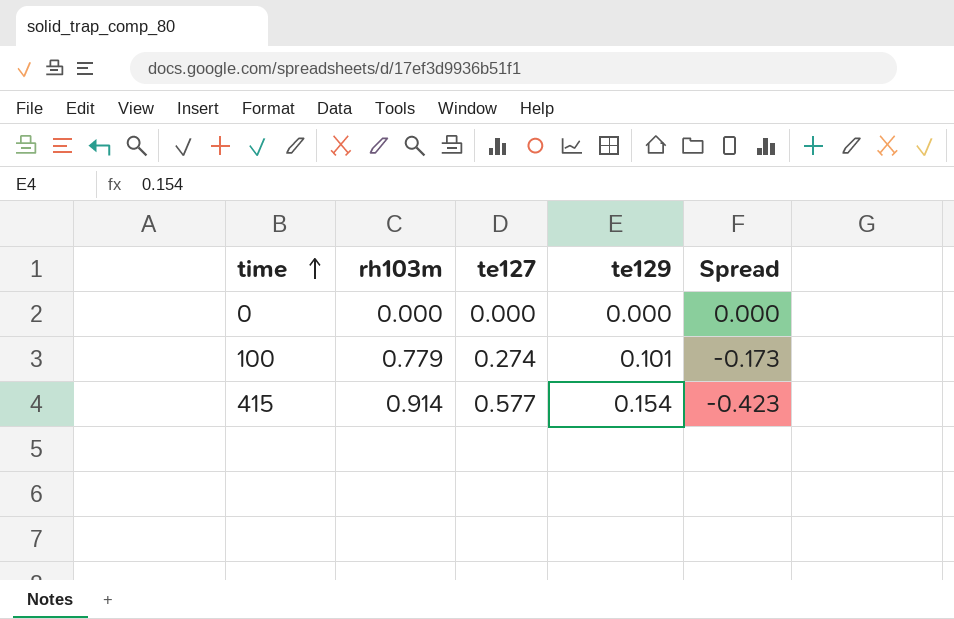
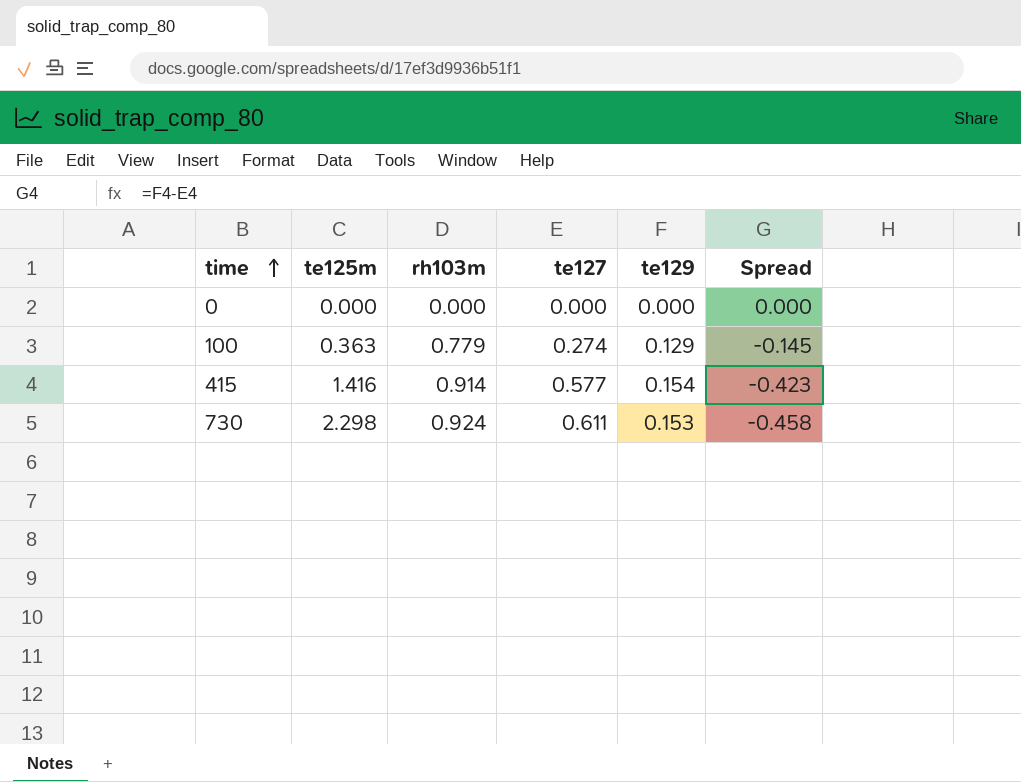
column te125m | position: none -> 2
100 | te129: 0.101 -> 0.129
100 | Spread: -0.173 -> -0.145
row 730: none -> 2.298 | 0.924 | 0.611 | 0.153 | -0.458

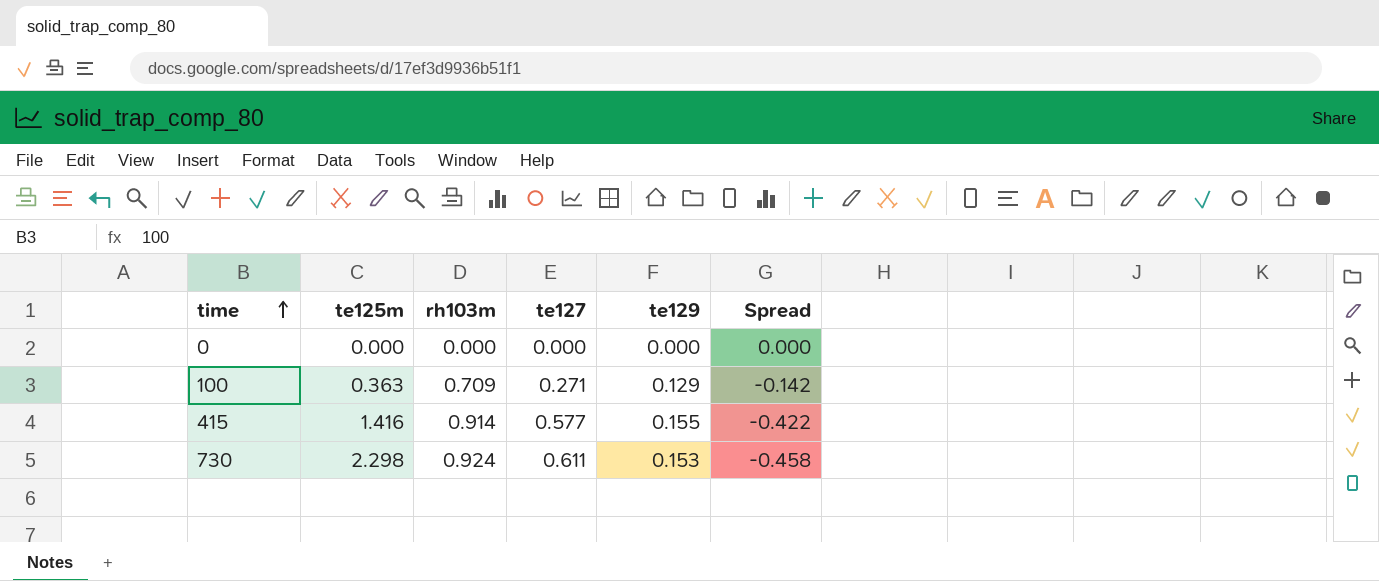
100 | rh103m: 0.779 -> 0.709
100 | te127: 0.274 -> 0.271
100 | Spread: -0.145 -> -0.142
415 | te129: 0.154 -> 0.155
415 | Spread: -0.423 -> -0.422

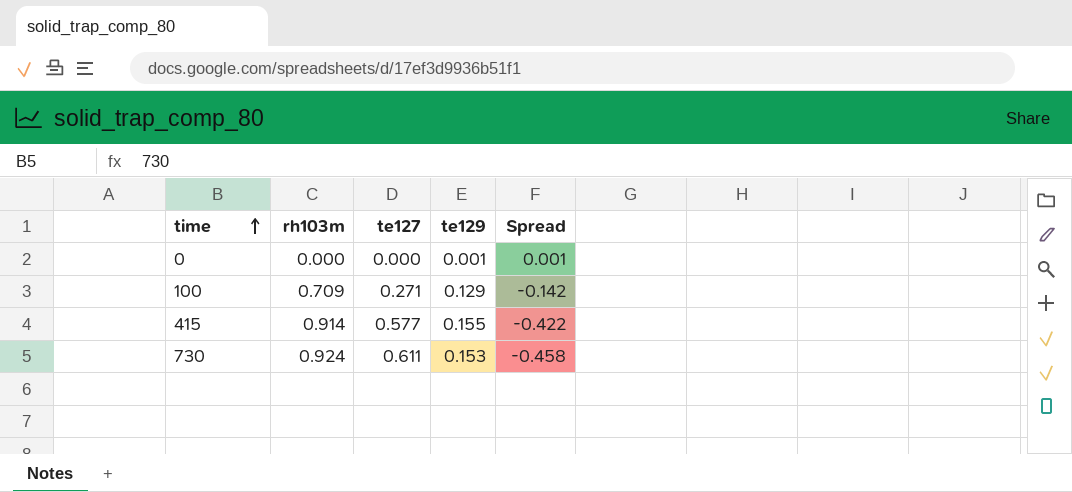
column te125m | position: 2 -> none
0 | te129: 0.000 -> 0.001
0 | Spread: 0.000 -> 0.001

